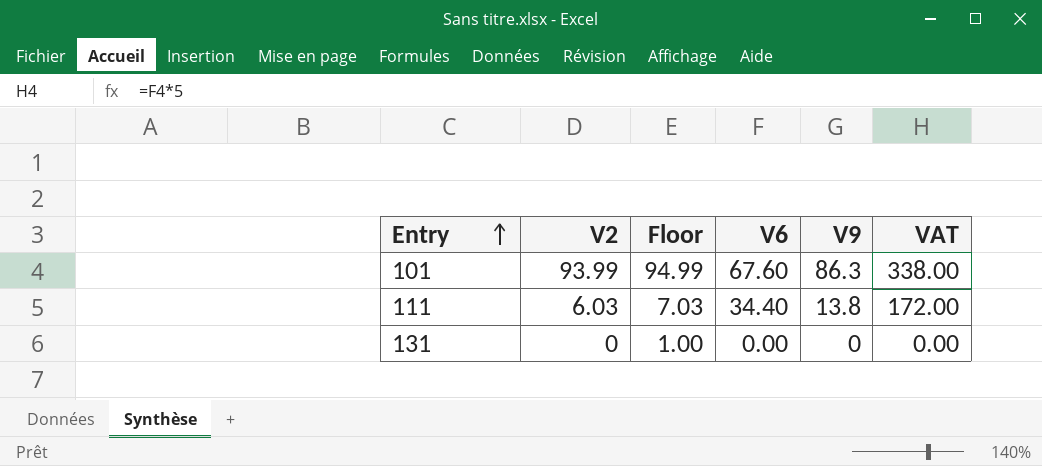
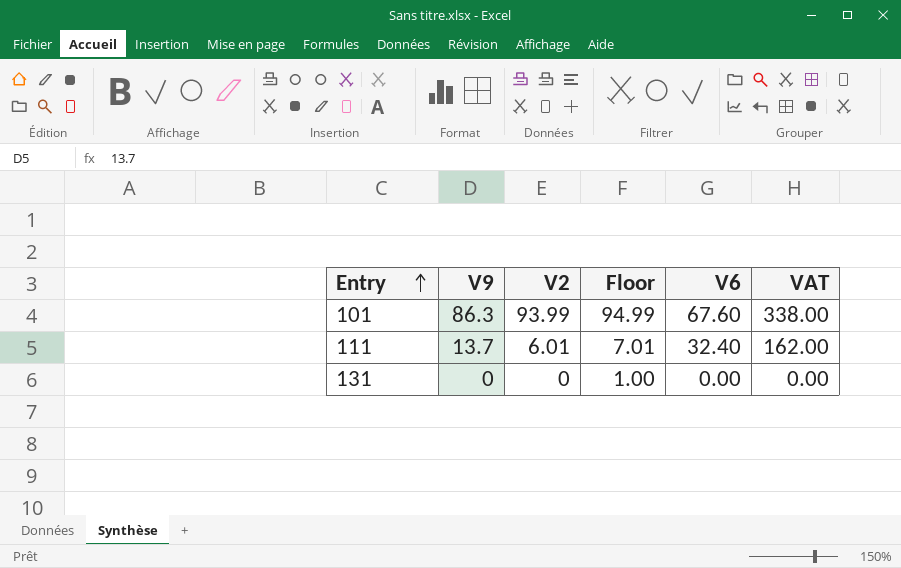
column V9 | position: 5 -> 2
111 | V9: 13.8 -> 13.7
111 | V2: 6.03 -> 6.01
111 | Floor: 7.03 -> 7.01
111 | V6: 34.40 -> 32.40
111 | VAT: 172.00 -> 162.00

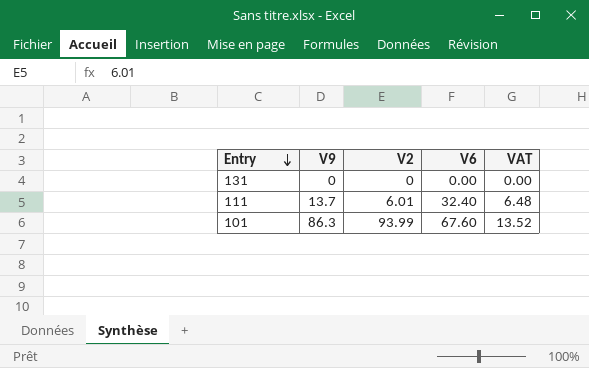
row order: Entry ascending -> Entry descending
column Floor | formula: [V2] + 1 -> none
column VAT | formula: [V6] * 5 -> [V6] * 0.2

